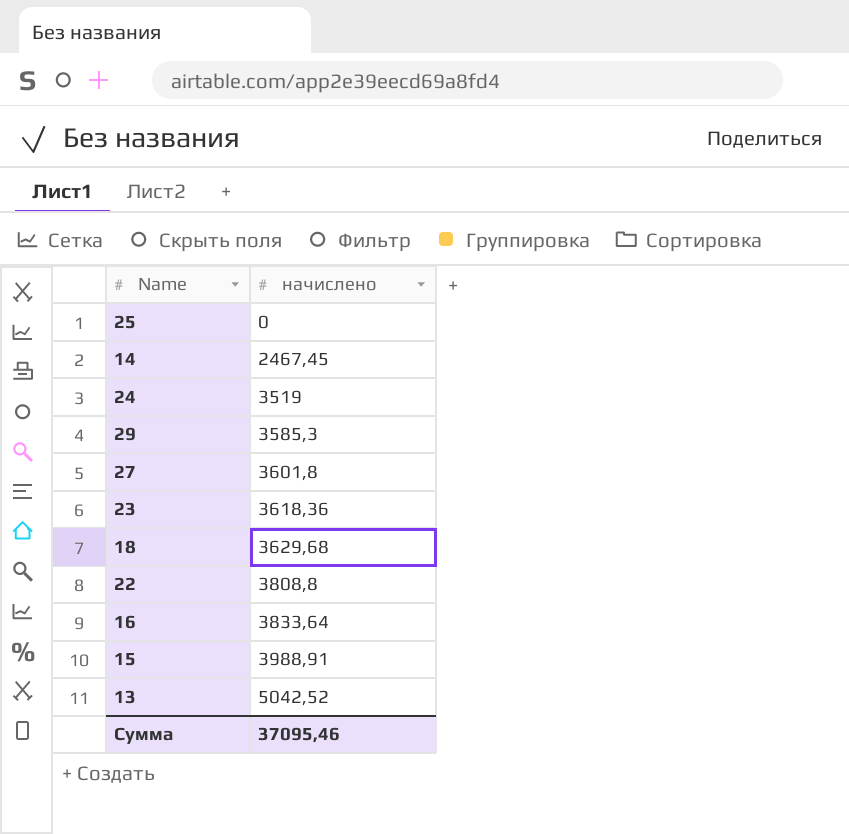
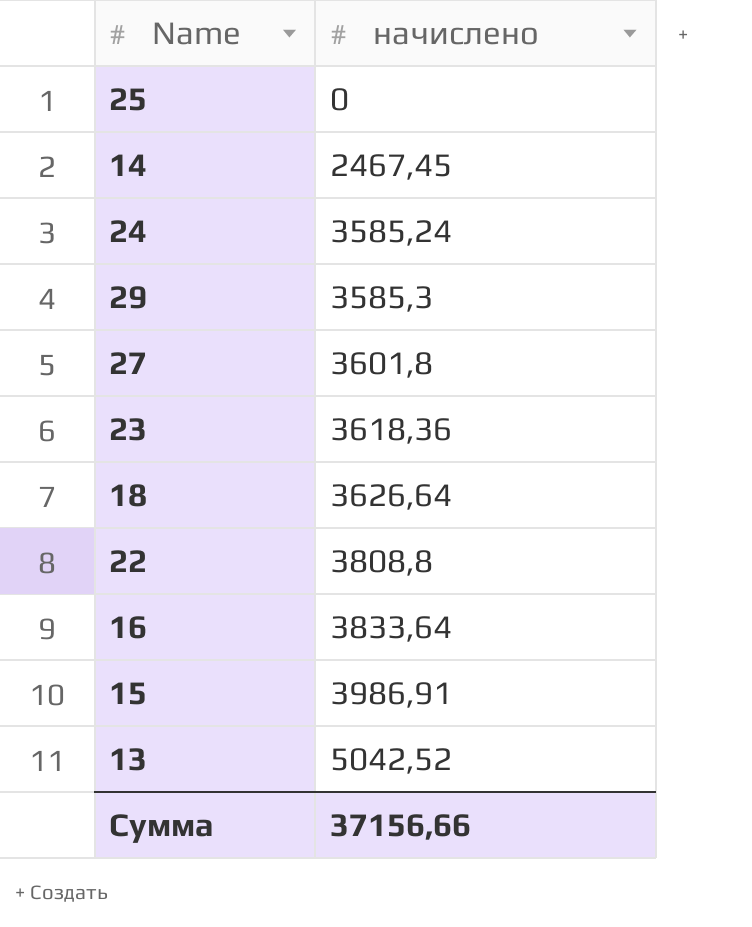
24 | начислено: 3519 -> 3585,24
18 | начислено: 3629,68 -> 3626,64
15 | начислено: 3988,91 -> 3986,91
Сумма | начислено: 37095,46 -> 37156,66

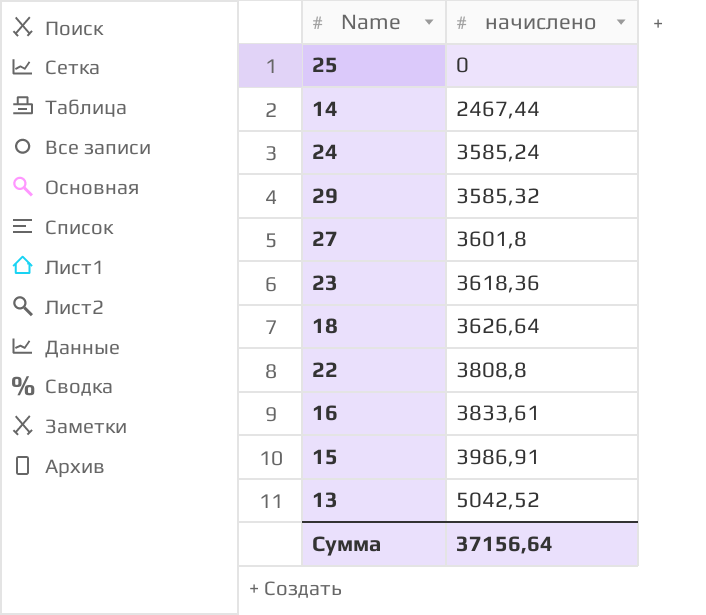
14 | начислено: 2467,45 -> 2467,44
29 | начислено: 3585,3 -> 3585,32
16 | начислено: 3833,64 -> 3833,61
Сумма | начислено: 37156,66 -> 37156,64

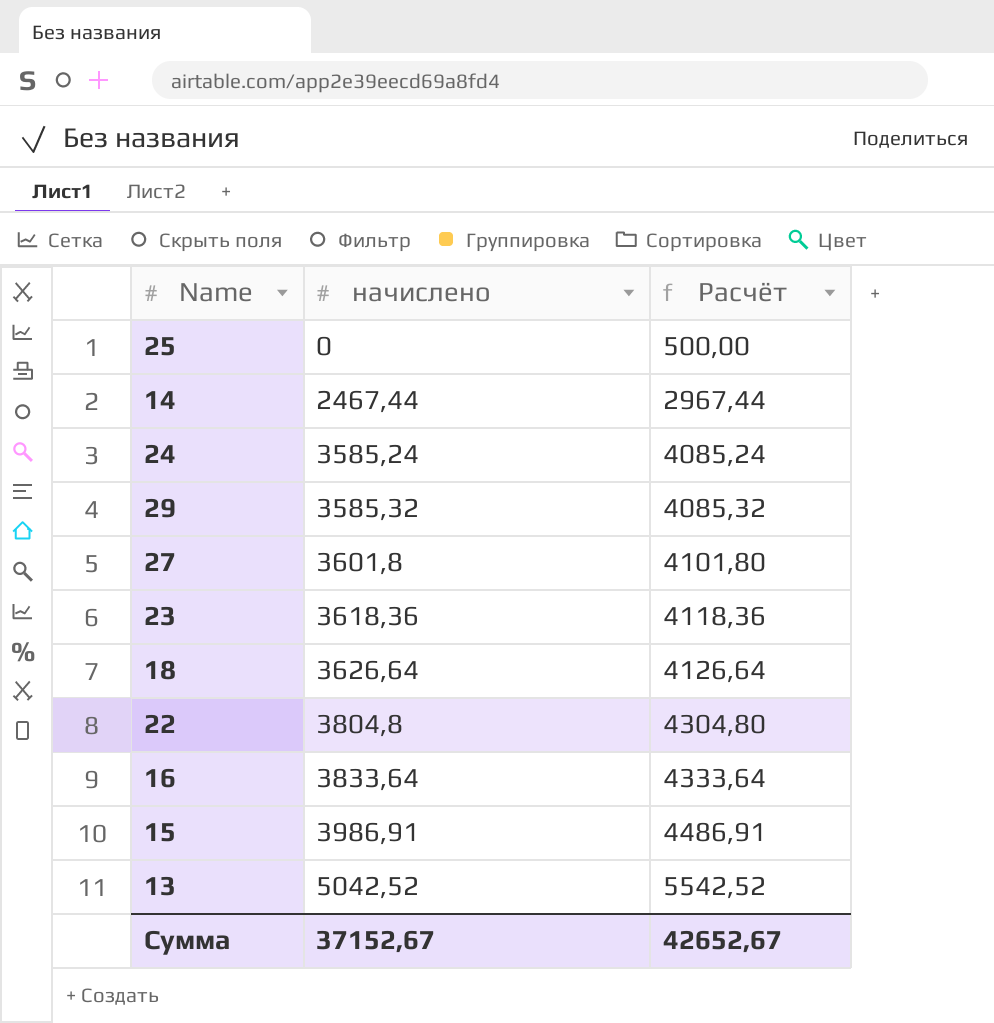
column Расчёт | formula: none -> [начислено] + 500
22 | начислено: 3808,8 -> 3804,8
16 | начислено: 3833,61 -> 3833,64
Сумма | начислено: 37156,64 -> 37152,67

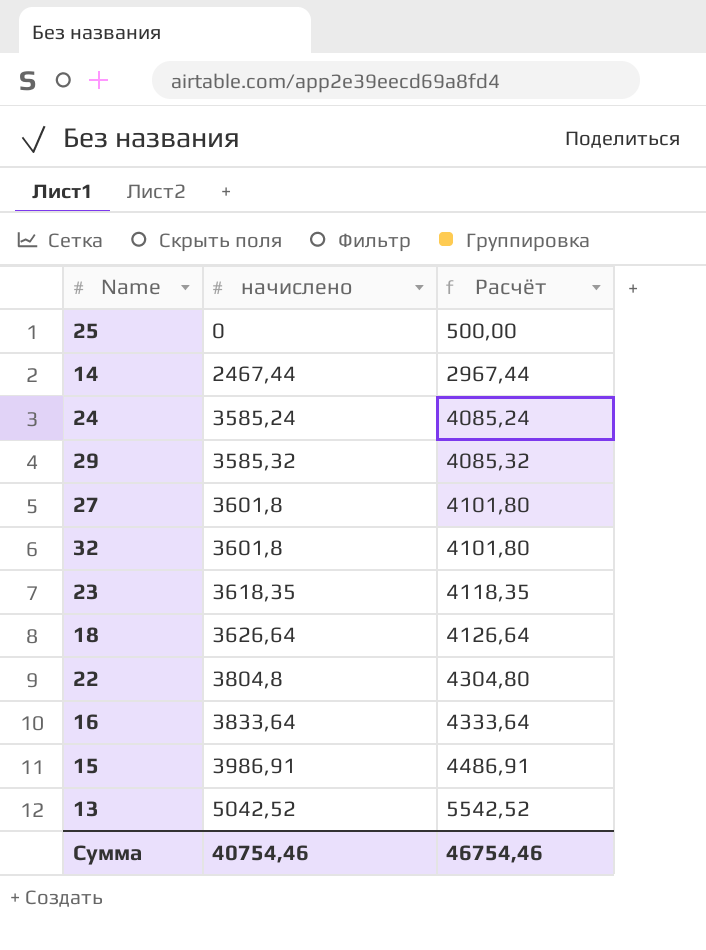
row 32: none -> 3601,8 | 4101,80
23 | начислено: 3618,36 -> 3618,35
23 | Расчёт: 4118,36 -> 4118,35
Сумма | начислено: 37152,67 -> 40754,46
Сумма | Расчёт: 42652,67 -> 46754,46

